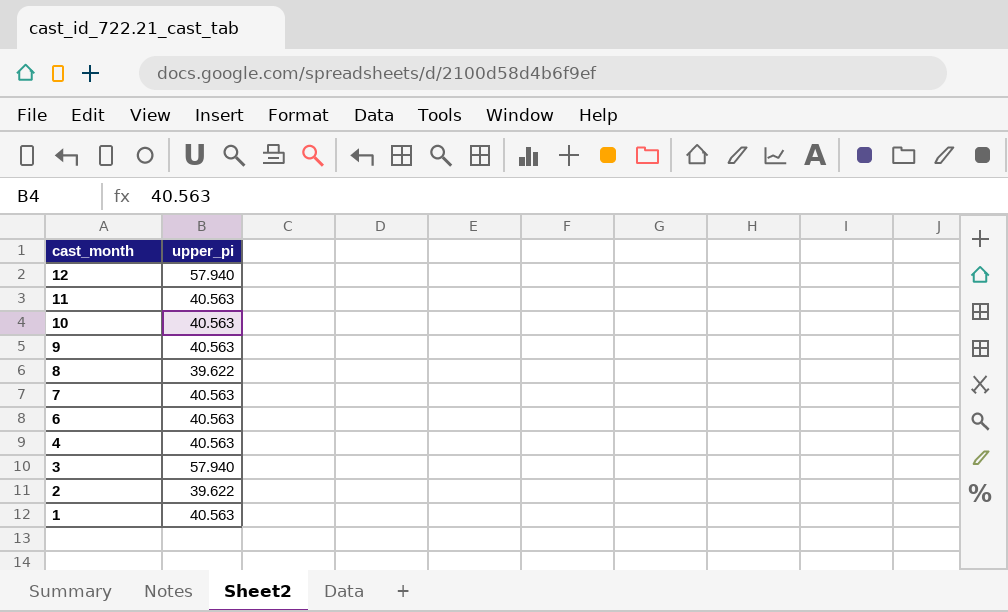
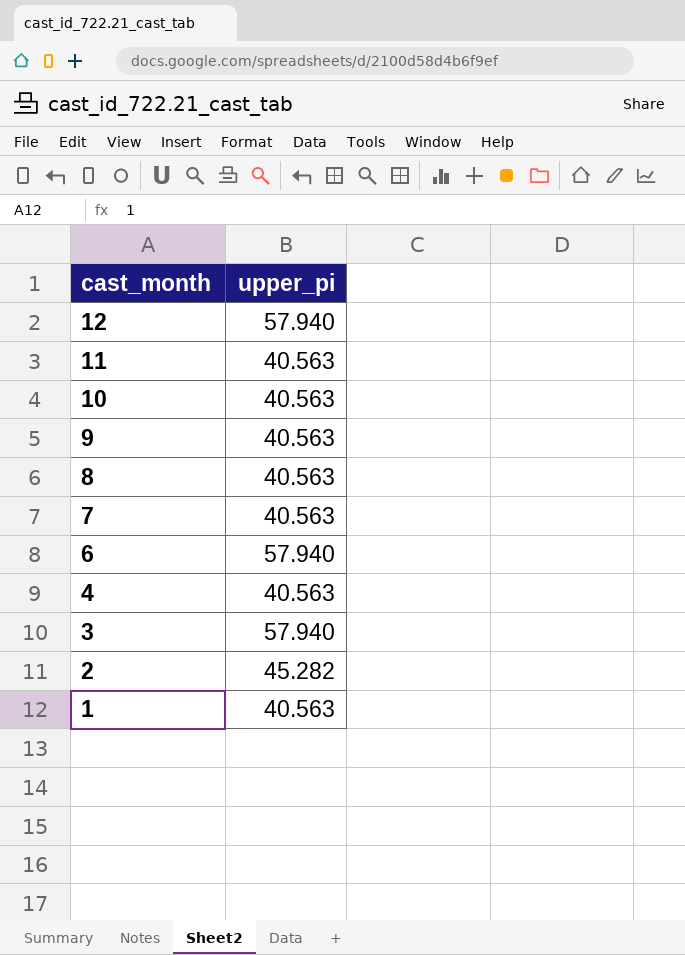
8 | upper_pi: 39.622 -> 40.563
6 | upper_pi: 40.563 -> 57.940
2 | upper_pi: 39.622 -> 45.282

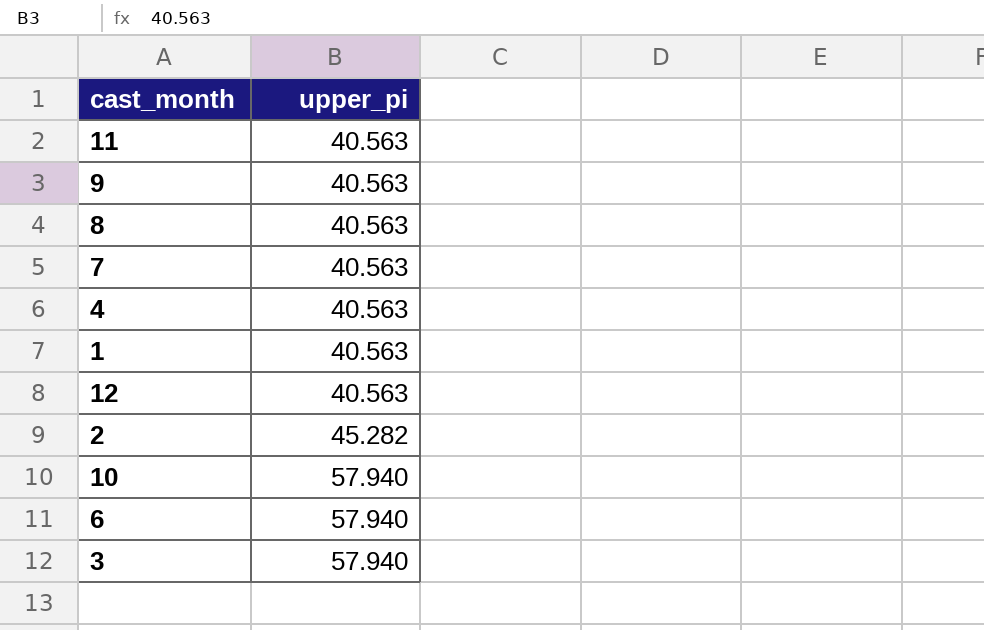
row order: cast_month descending -> upper_pi ascending
12 | upper_pi: 57.940 -> 40.563
10 | upper_pi: 40.563 -> 57.940

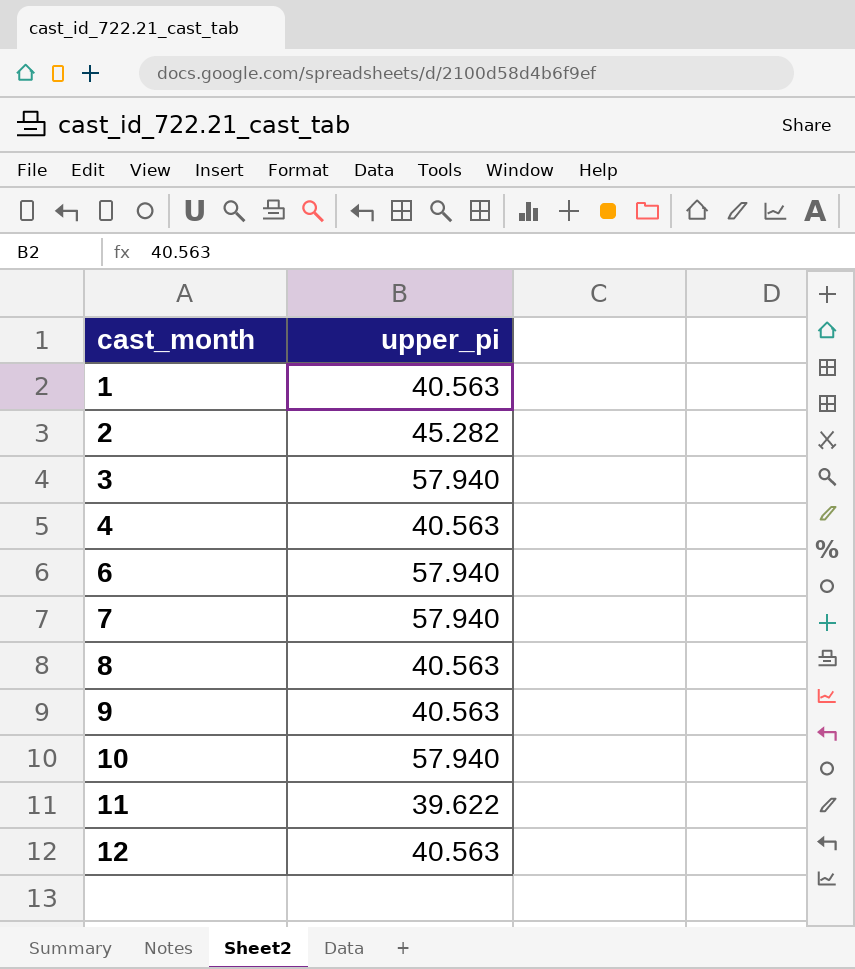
row order: upper_pi ascending -> cast_month ascending
7 | upper_pi: 40.563 -> 57.940
11 | upper_pi: 40.563 -> 39.622

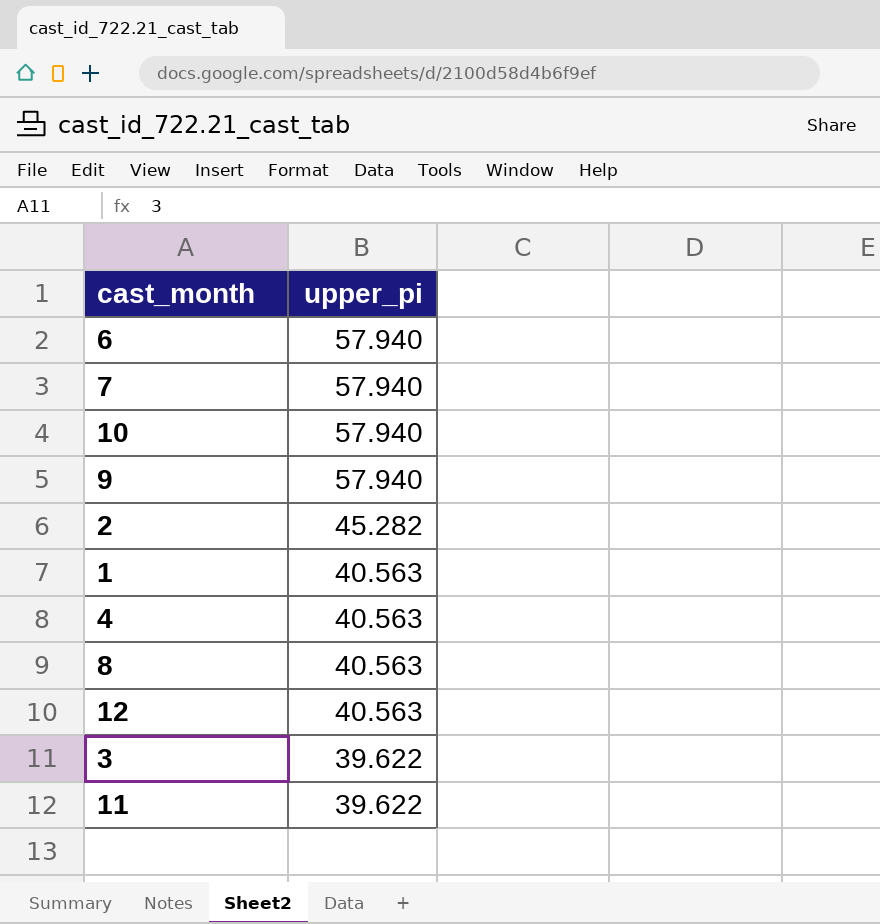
row order: cast_month ascending -> upper_pi descending
9 | upper_pi: 40.563 -> 57.940
3 | upper_pi: 57.940 -> 39.622

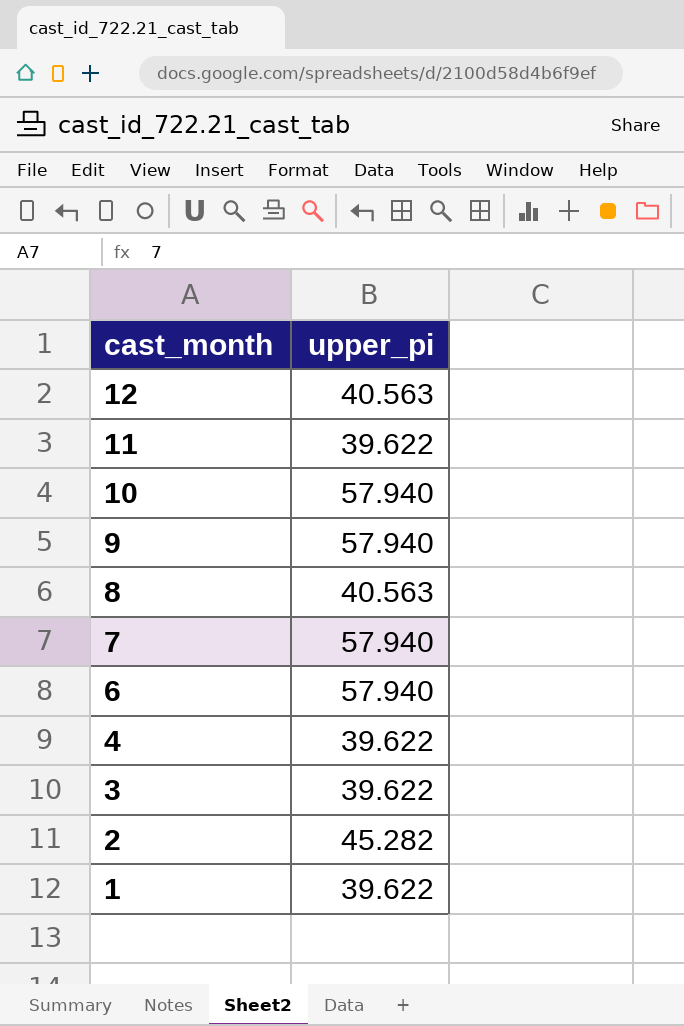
row order: upper_pi descending -> cast_month descending
4 | upper_pi: 40.563 -> 39.622
1 | upper_pi: 40.563 -> 39.622

